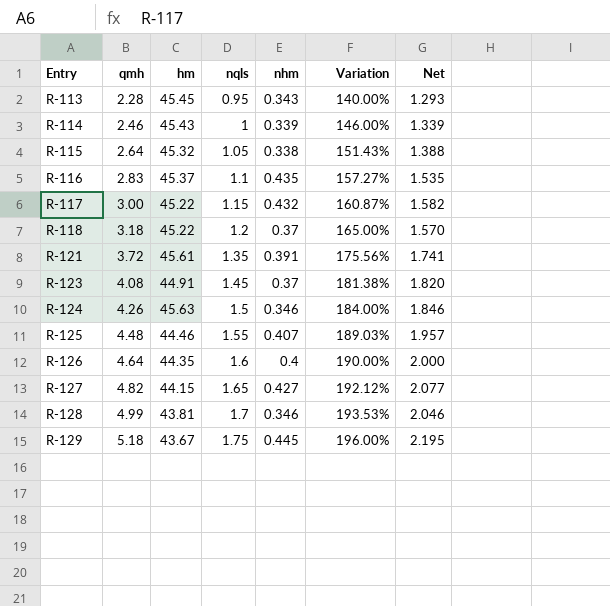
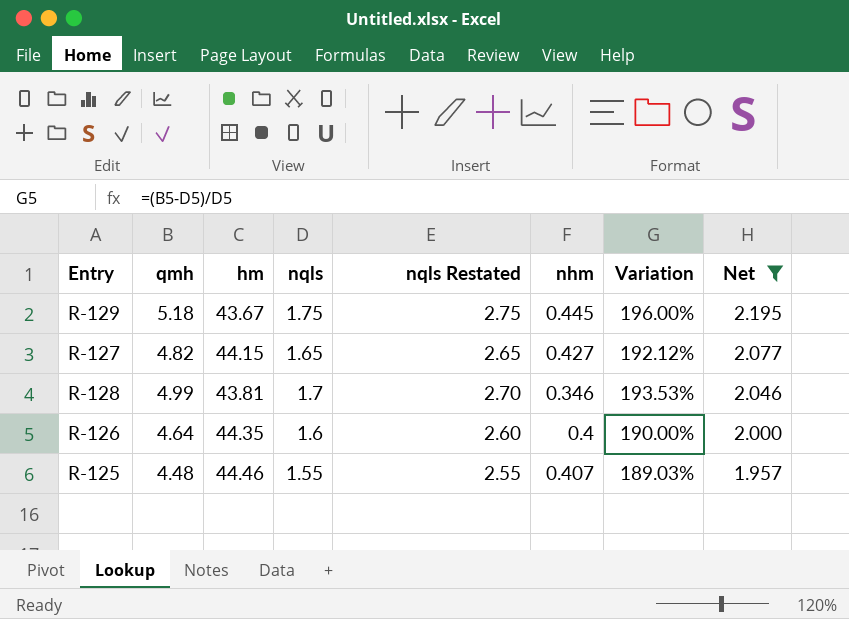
filter: none -> Net >= 1.957
row order: Entry ascending -> Net descending
column nqls Restated | formula: none -> [nqls] + 1

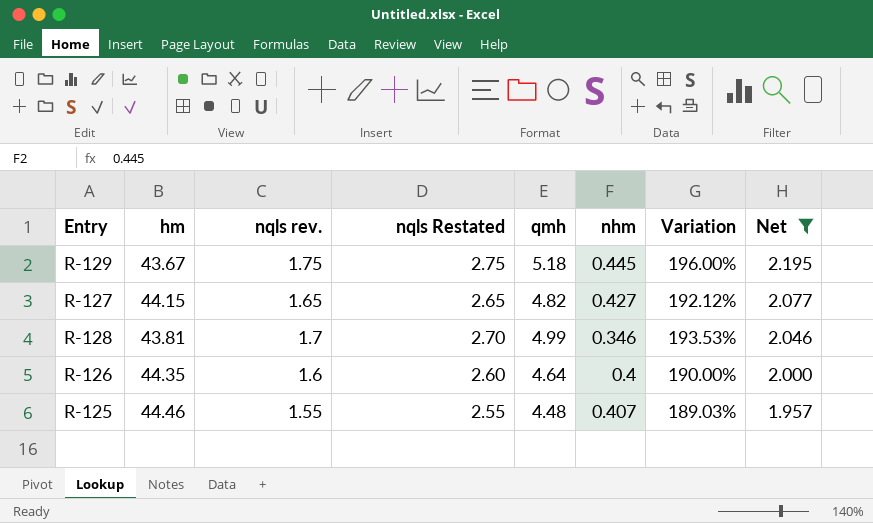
column name: nqls -> nqls rev.
column qmh | position: 2 -> 5

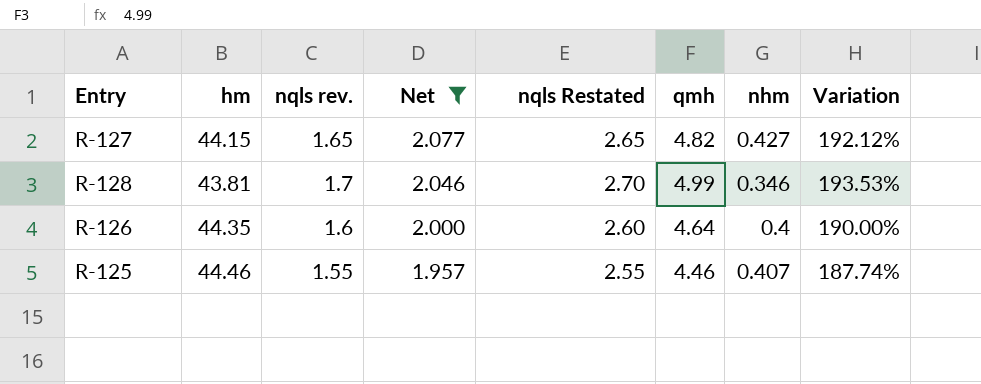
column Net | position: 8 -> 4
row R-129: 43.67 | 1.75 | 2.75 | 5.18 | 0.445 | 196.00% | 2.195 -> none
R-125 | qmh: 4.48 -> 4.46
R-125 | Variation: 189.03% -> 187.74%

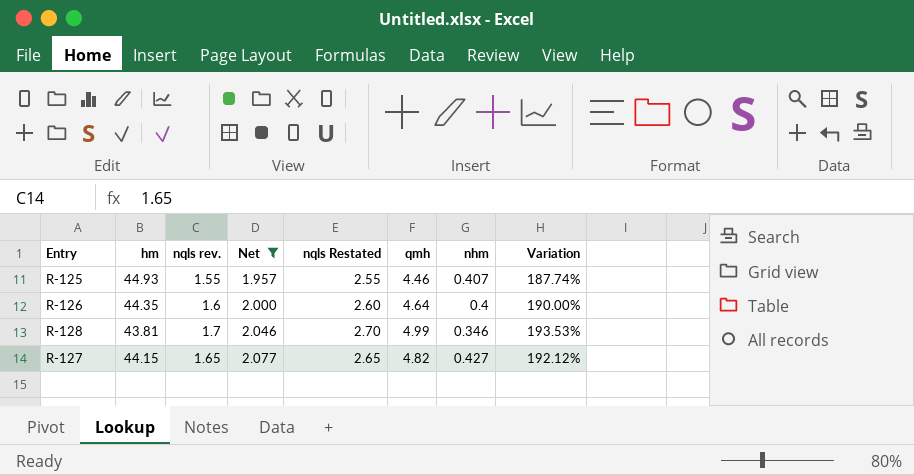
row order: Net descending -> Net ascending
R-125 | hm: 44.46 -> 44.93

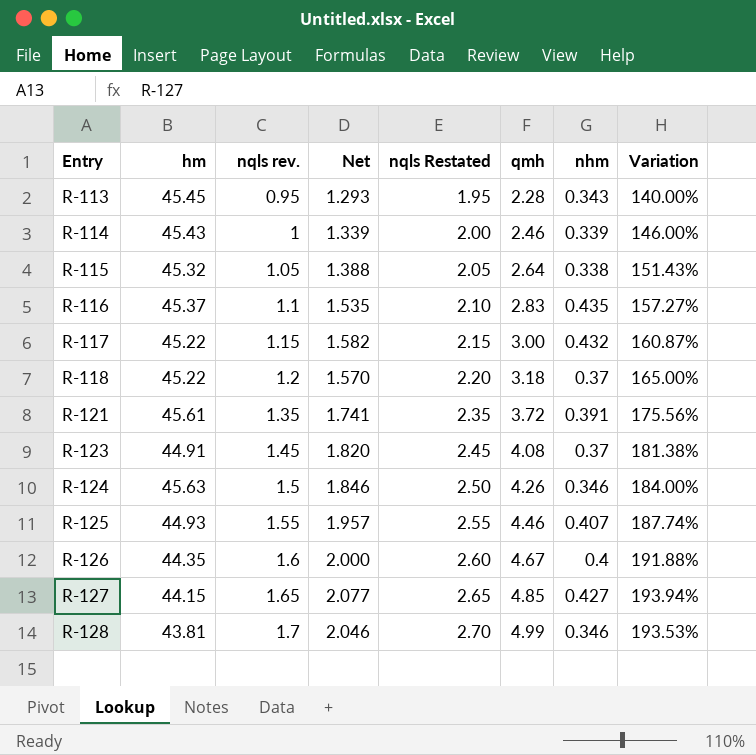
filter: Net >= 1.957 -> none
row order: Net ascending -> Entry ascending
R-126 | qmh: 4.64 -> 4.67
R-126 | Variation: 190.00% -> 191.88%
R-127 | qmh: 4.82 -> 4.85
R-127 | Variation: 192.12% -> 193.94%

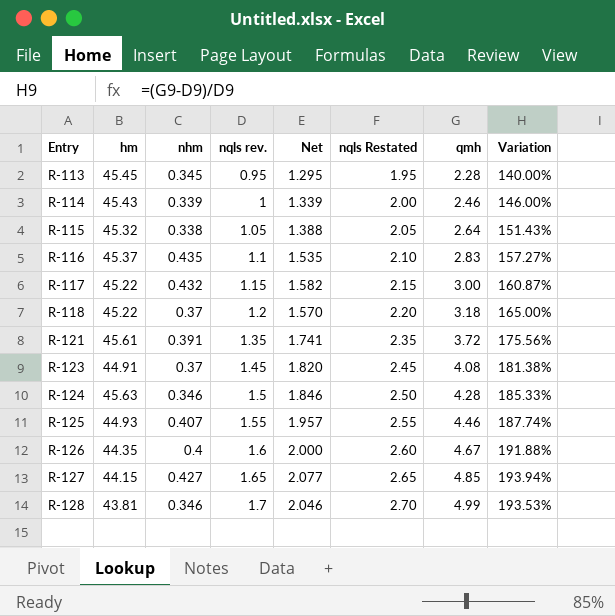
column nhm | position: 7 -> 3
R-113 | nhm: 0.343 -> 0.345
R-113 | Net: 1.293 -> 1.295
R-124 | qmh: 4.26 -> 4.28
R-124 | Variation: 184.00% -> 185.33%

